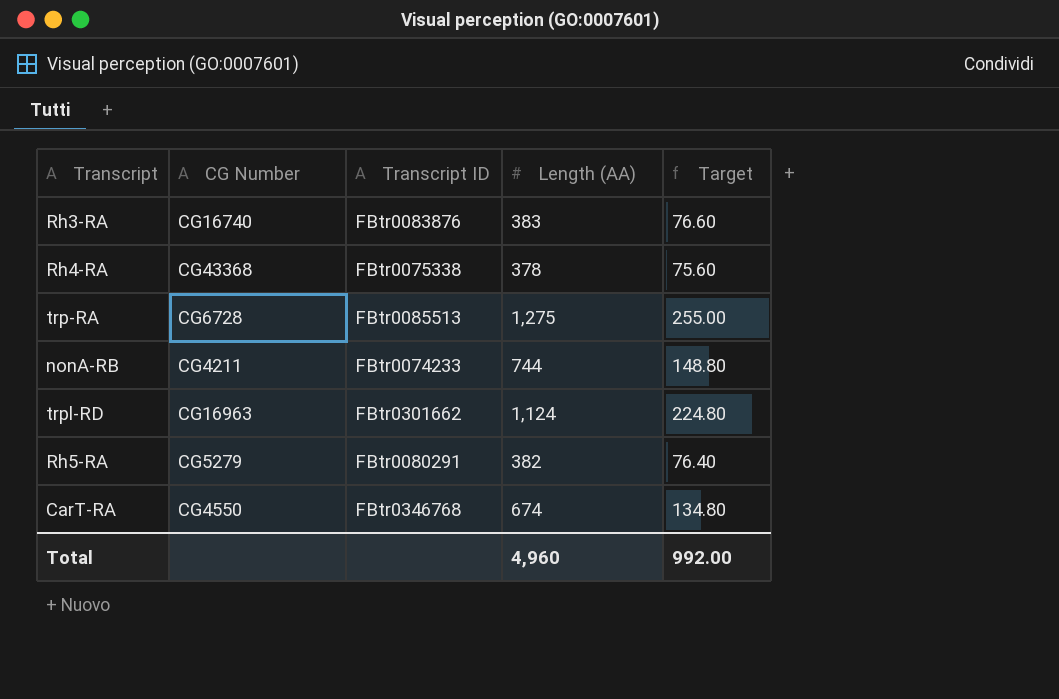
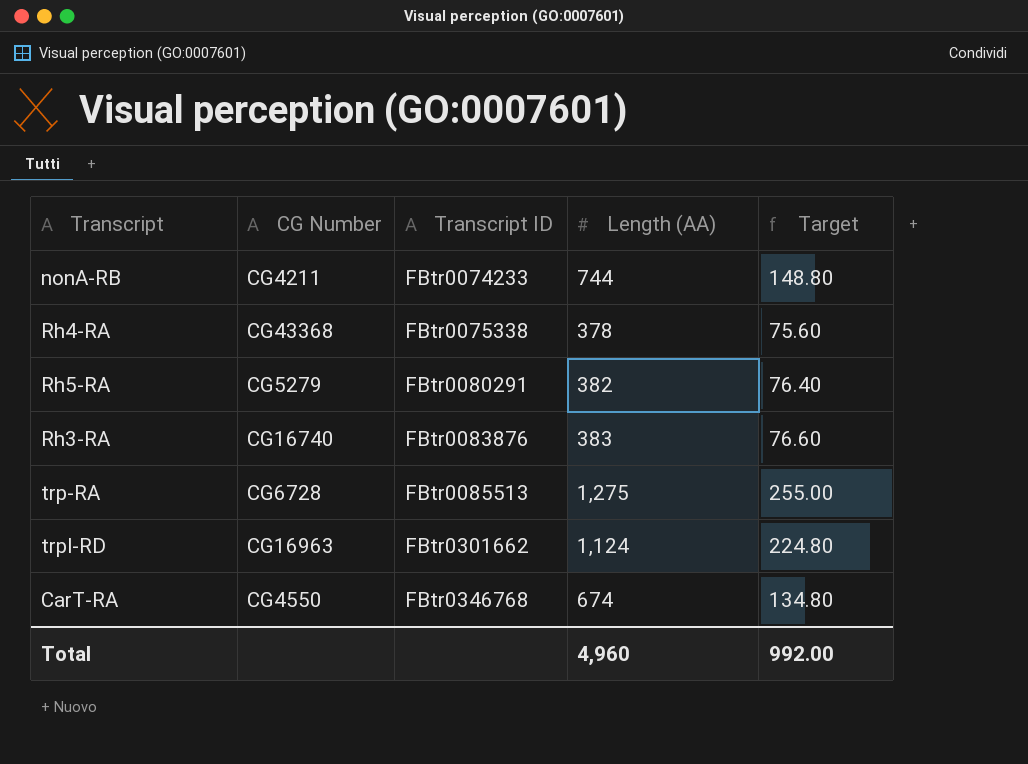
row order: none -> Transcript ID ascending

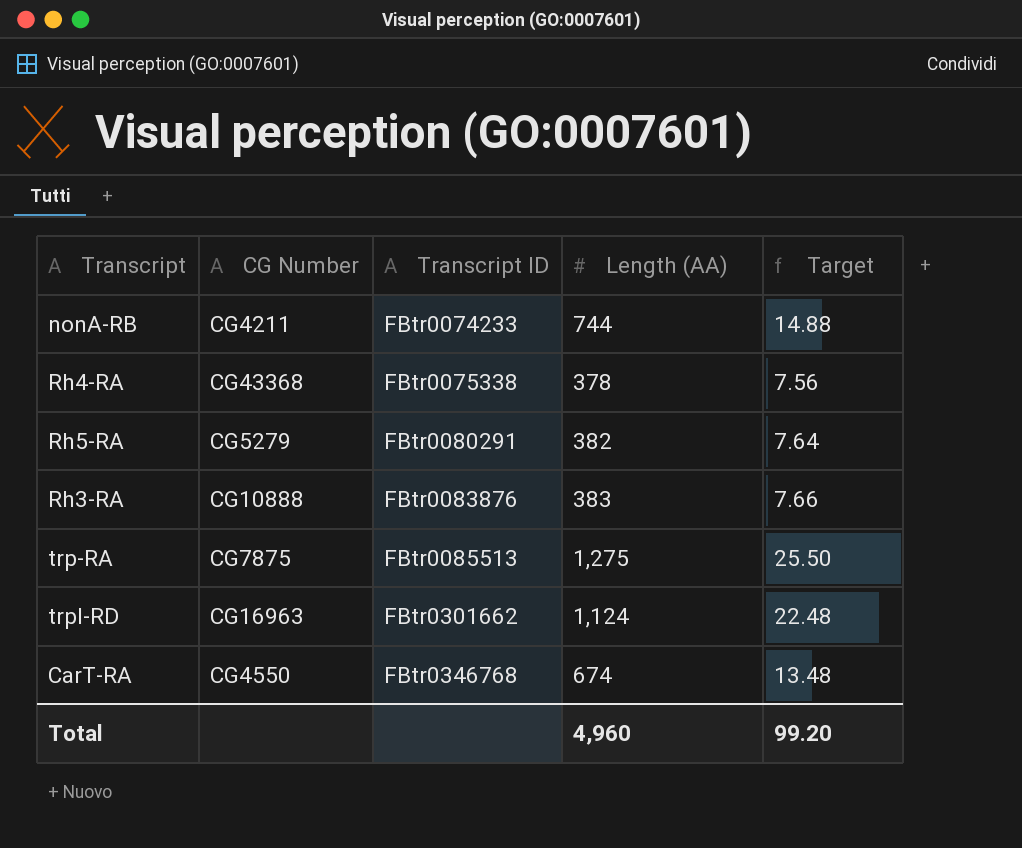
column Target | formula: [Length (AA)] * 0.2 -> [Length (AA)] * 0.02
Rh3-RA | CG Number: CG16740 -> CG10888
trp-RA | CG Number: CG6728 -> CG7875
Total | Target: 992.00 -> 99.20

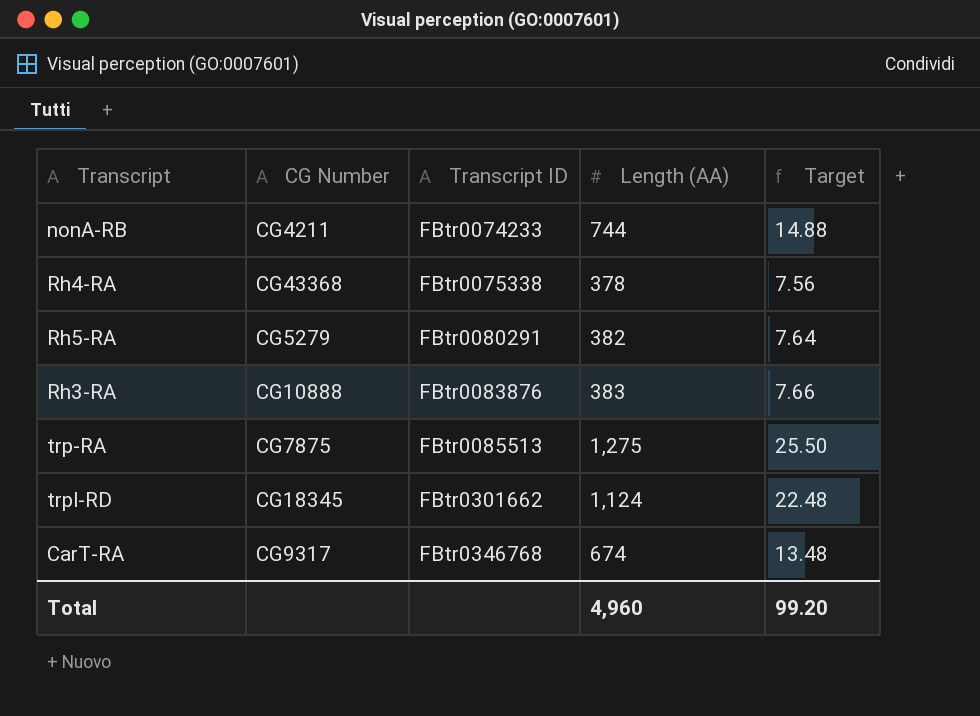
trpl-RD | CG Number: CG16963 -> CG18345
CarT-RA | CG Number: CG4550 -> CG9317

